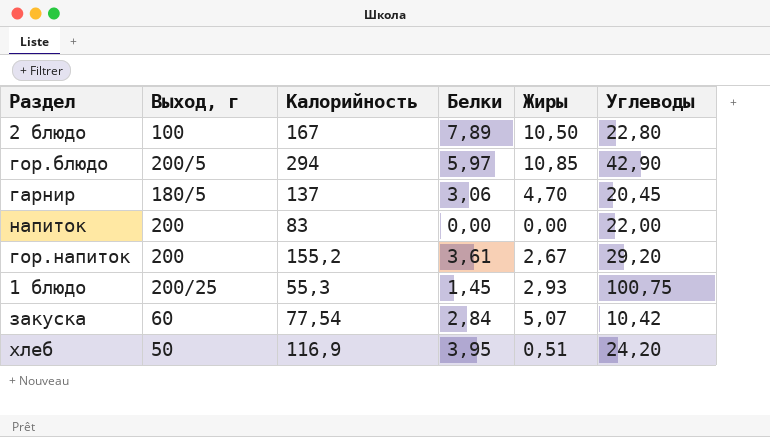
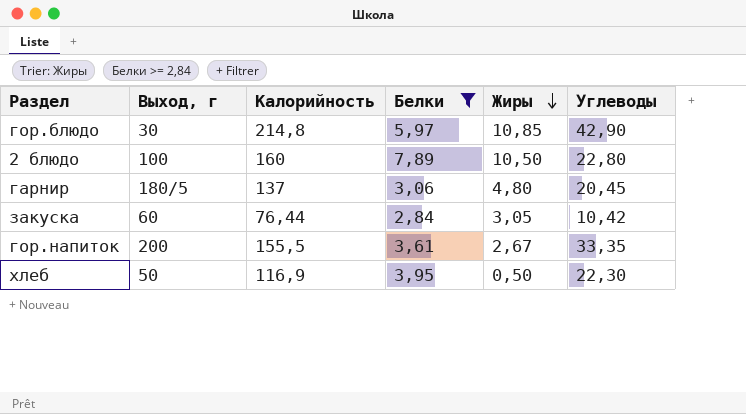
filter: none -> Белки >= 2,84
row order: none -> Жиры descending
гор.блюдо | Выход, г: 200/5 -> 30
гор.блюдо | Калорийность: 294 -> 214,8
2 блюдо | Калорийность: 167 -> 160
гарнир | Жиры: 4,70 -> 4,80
закуска | Калорийность: 77,54 -> 76,44
закуска | Жиры: 5,07 -> 3,05
гор.напиток | Калорийность: 155,2 -> 155,5
гор.напиток | Углеводы: 29,20 -> 33,35
хлеб | Жиры: 0,51 -> 0,50
хлеб | Углеводы: 24,20 -> 22,30

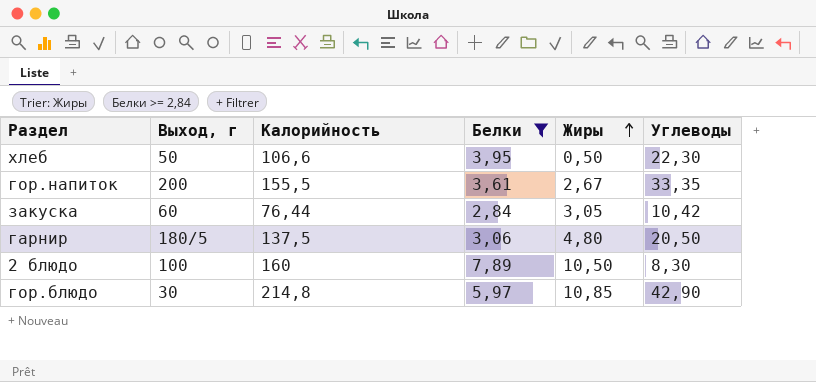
row order: Жиры descending -> Жиры ascending
хлеб | Калорийность: 116,9 -> 106,6
гарнир | Калорийность: 137 -> 137,5
гарнир | Углеводы: 20,45 -> 20,50
2 блюдо | Углеводы: 22,80 -> 8,30

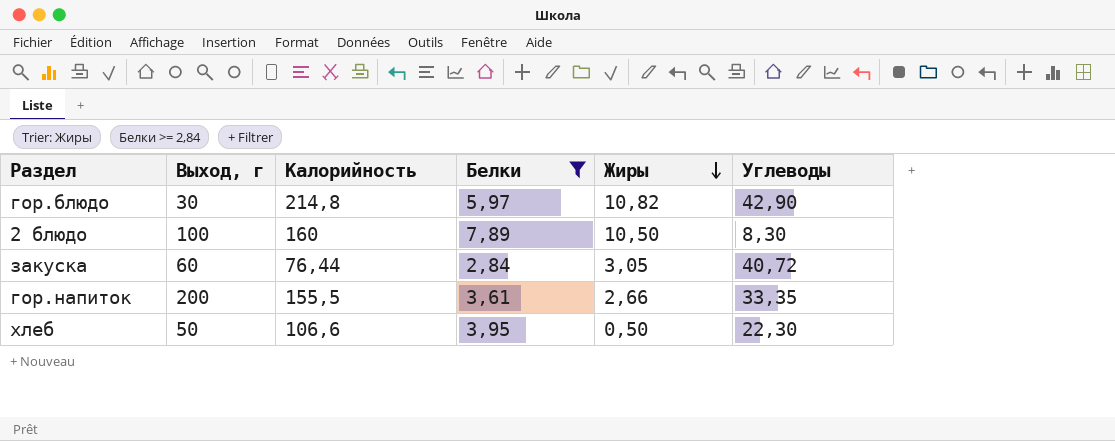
row order: Жиры ascending -> Жиры descending
row гарнир: 180/5 | 137,5 | 3,06 | 4,80 | 20,50 -> none
гор.блюдо | Жиры: 10,85 -> 10,82
закуска | Углеводы: 10,42 -> 40,72
гор.напиток | Жиры: 2,67 -> 2,66

